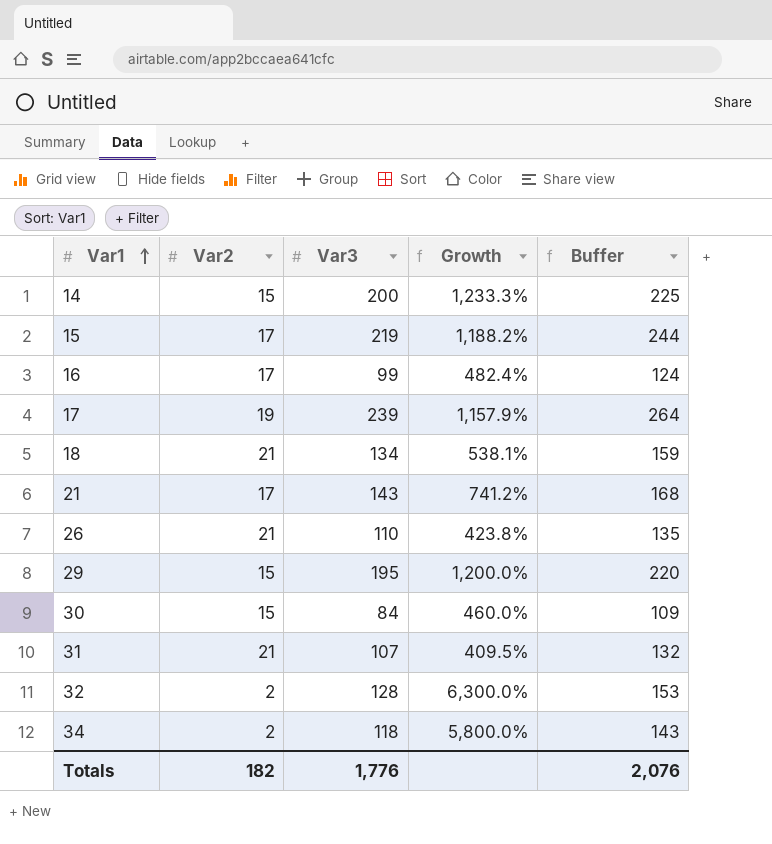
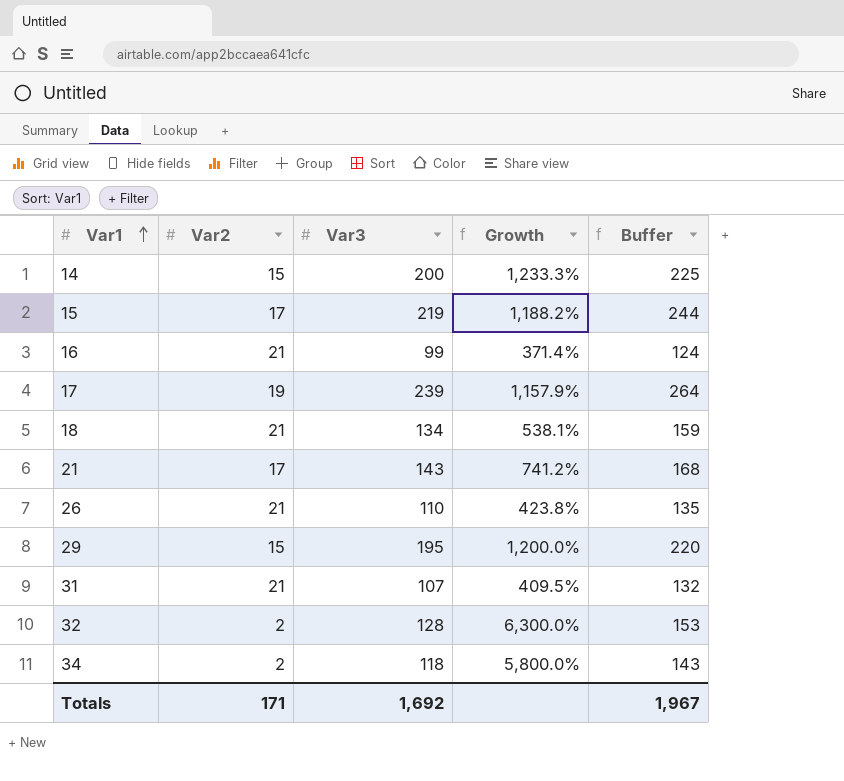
row 30: 15 | 84 | 460.0% | 109 -> none
16 | Var2: 17 -> 21
16 | Growth: 482.4% -> 371.4%
Totals | Var2: 182 -> 171
Totals | Var3: 1,776 -> 1,692
Totals | Buffer: 2,076 -> 1,967

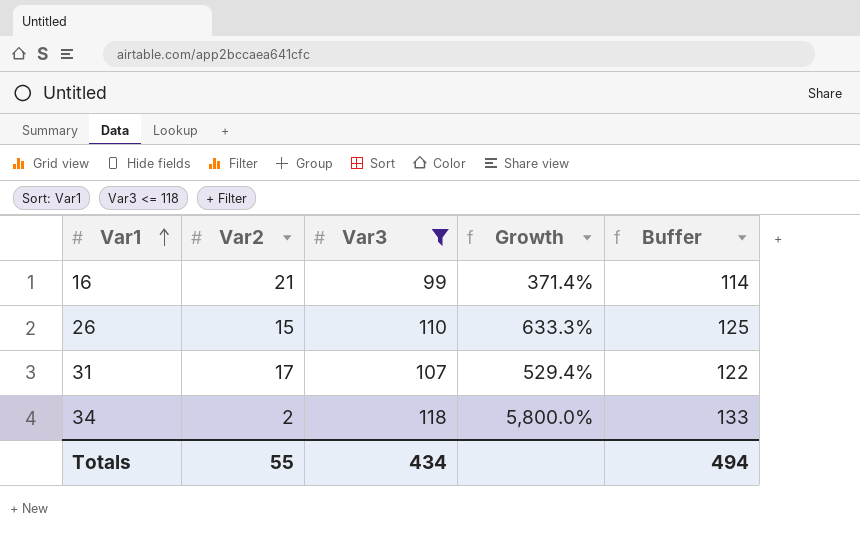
filter: none -> Var3 <= 118
column Buffer | formula: [Var3] + 25 -> [Var3] + 15
26 | Var2: 21 -> 15
26 | Growth: 423.8% -> 633.3%
31 | Var2: 21 -> 17
31 | Growth: 409.5% -> 529.4%
Totals | Var2: 171 -> 55
Totals | Var3: 1,692 -> 434
Totals | Buffer: 1,967 -> 494

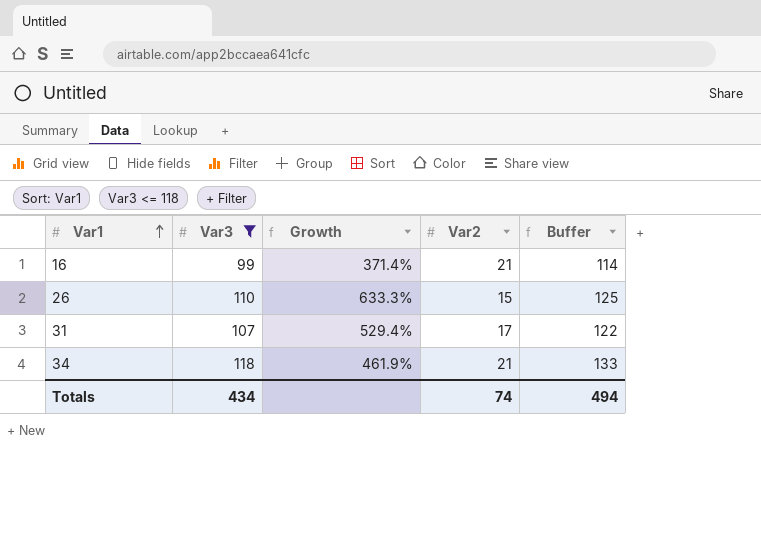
column Var2 | position: 2 -> 4
34 | Growth: 5,800.0% -> 461.9%
34 | Var2: 2 -> 21
Totals | Var2: 55 -> 74

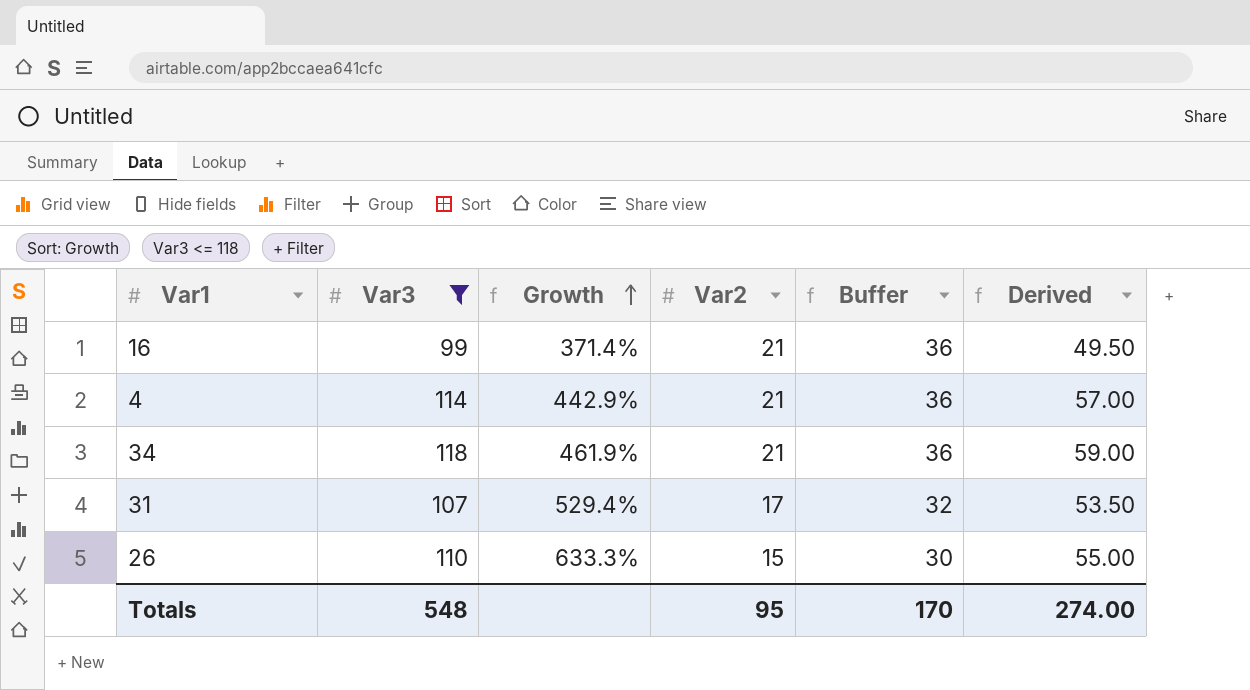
row order: Var1 ascending -> Growth ascending
column Buffer | formula: [Var3] + 15 -> [Var2] + 15
column Derived | formula: none -> [Var3] * 0.5
row 4: none -> 114 | 442.9% | 21 | 36 | 57.00
Totals | Var3: 434 -> 548
Totals | Var2: 74 -> 95
Totals | Buffer: 494 -> 170

